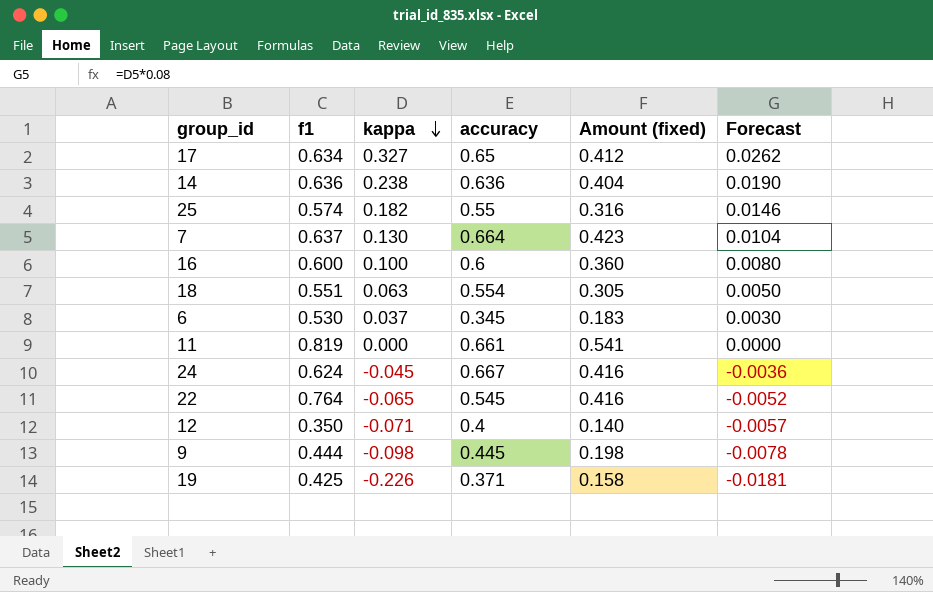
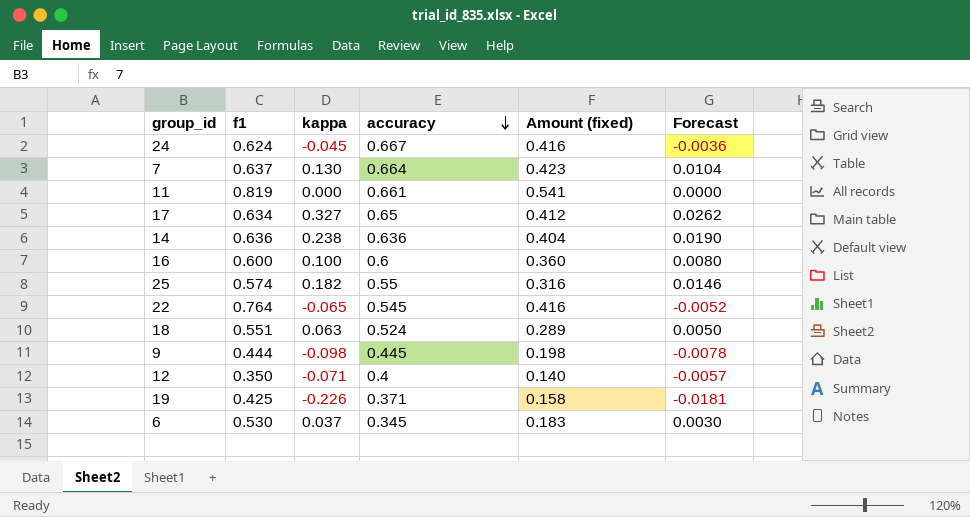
row order: kappa descending -> accuracy descending
18 | accuracy: 0.554 -> 0.524
18 | Amount (fixed): 0.305 -> 0.289

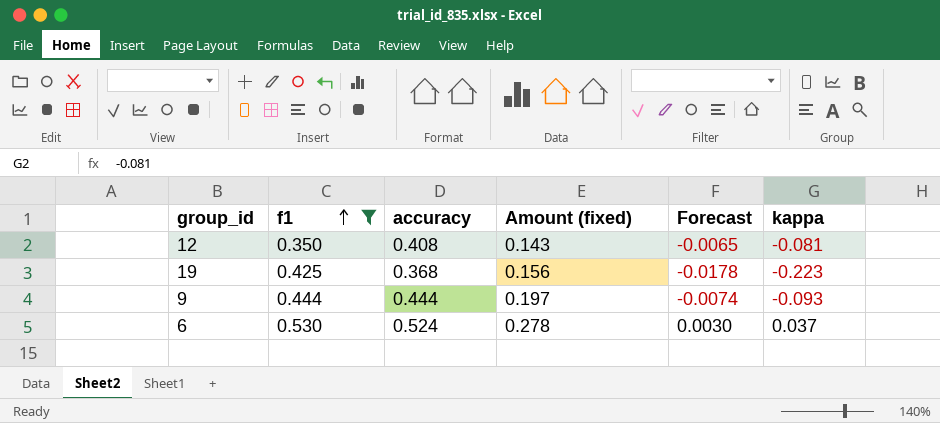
filter: none -> f1 <= 0.530
row order: accuracy descending -> f1 ascending
column kappa | position: 3 -> 6
12 | accuracy: 0.4 -> 0.408
12 | Amount (fixed): 0.140 -> 0.143
12 | Forecast: -0.0057 -> -0.0065
12 | kappa: -0.071 -> -0.081
19 | accuracy: 0.371 -> 0.368
19 | Amount (fixed): 0.158 -> 0.156
19 | Forecast: -0.0181 -> -0.0178
19 | kappa: -0.226 -> -0.223
9 | accuracy: 0.445 -> 0.444
9 | Amount (fixed): 0.198 -> 0.197
9 | Forecast: -0.0078 -> -0.0074
9 | kappa: -0.098 -> -0.093
6 | accuracy: 0.345 -> 0.524
6 | Amount (fixed): 0.183 -> 0.278

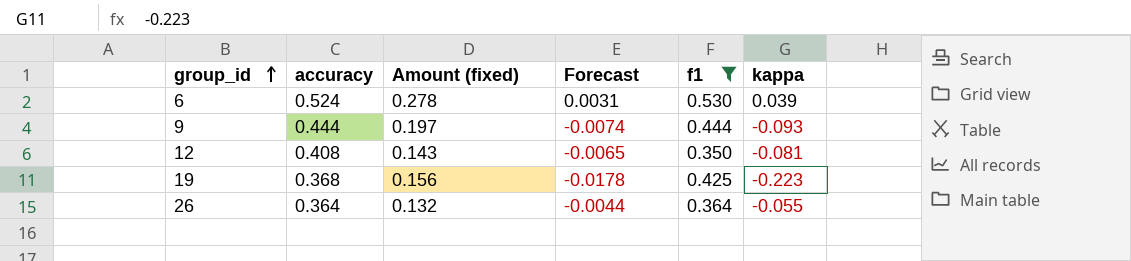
row order: f1 ascending -> group_id ascending
column f1 | position: 2 -> 5
6 | Forecast: 0.0030 -> 0.0031
6 | kappa: 0.037 -> 0.039
row 26: none -> 0.364 | 0.132 | -0.0044 | 0.364 | -0.055

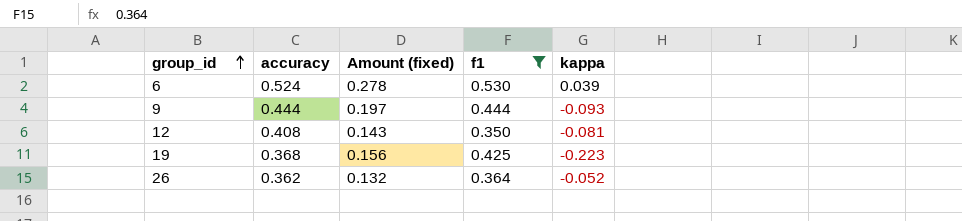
column Forecast | formula: [kappa] * 0.08 -> none
26 | accuracy: 0.364 -> 0.362
26 | kappa: -0.055 -> -0.052

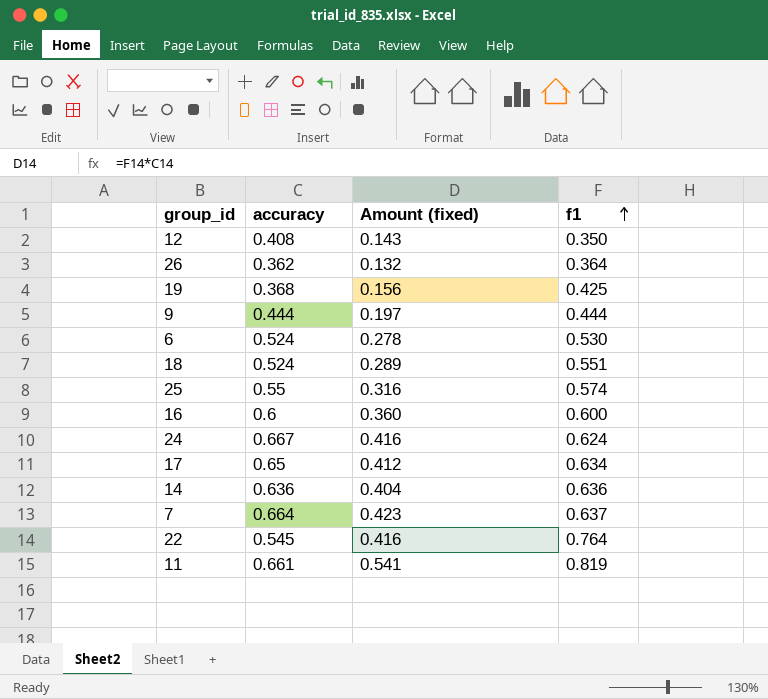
filter: f1 <= 0.530 -> none
row order: group_id ascending -> f1 ascending
column kappa | position: 5 -> none

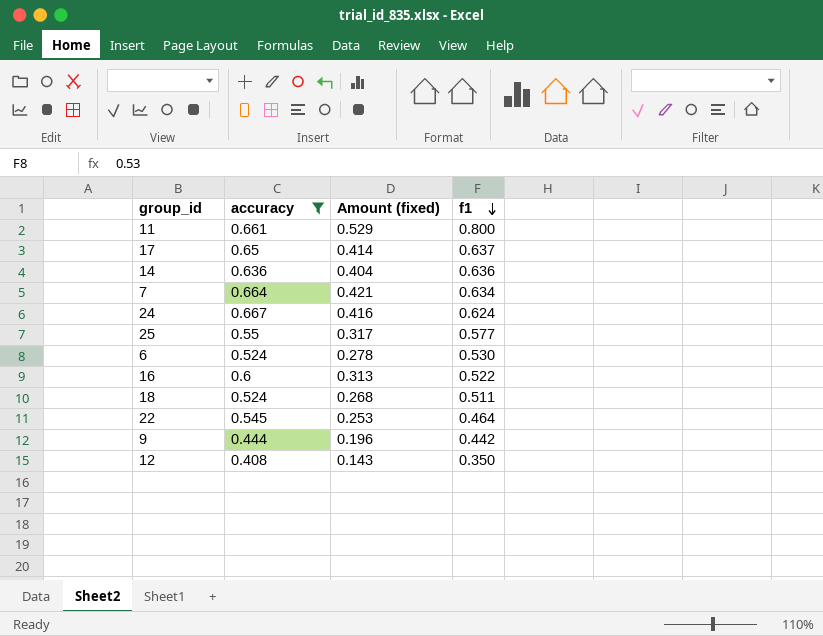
filter: none -> accuracy >= 0.408
row order: f1 ascending -> f1 descending
11 | Amount (fixed): 0.541 -> 0.529
11 | f1: 0.819 -> 0.800
17 | Amount (fixed): 0.412 -> 0.414
17 | f1: 0.634 -> 0.637
7 | Amount (fixed): 0.423 -> 0.421
7 | f1: 0.637 -> 0.634
25 | Amount (fixed): 0.316 -> 0.317
25 | f1: 0.574 -> 0.577
16 | Amount (fixed): 0.360 -> 0.313
16 | f1: 0.600 -> 0.522
18 | Amount (fixed): 0.289 -> 0.268
18 | f1: 0.551 -> 0.511
22 | Amount (fixed): 0.416 -> 0.253
22 | f1: 0.764 -> 0.464
9 | Amount (fixed): 0.197 -> 0.196
9 | f1: 0.444 -> 0.442

